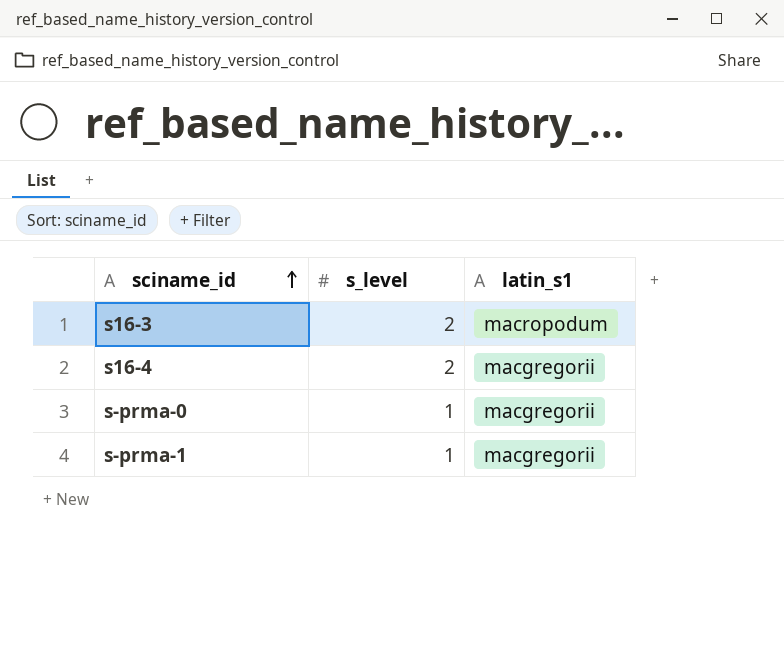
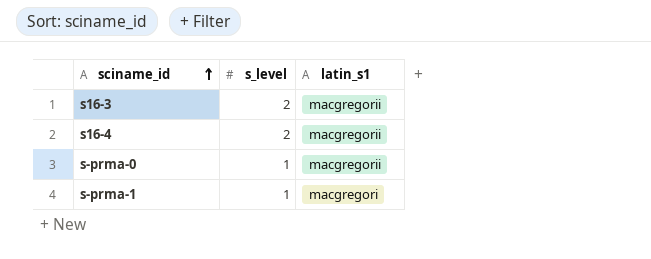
s16-3 | latin_s1: macropodum -> macgregorii
s-prma-1 | latin_s1: macgregorii -> macgregori

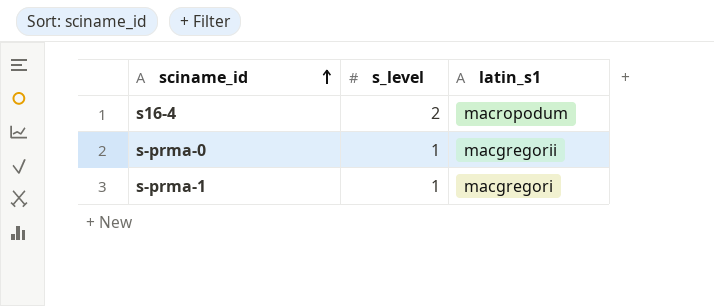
row s16-3: 2 | macgregorii -> none
s16-4 | latin_s1: macgregorii -> macropodum

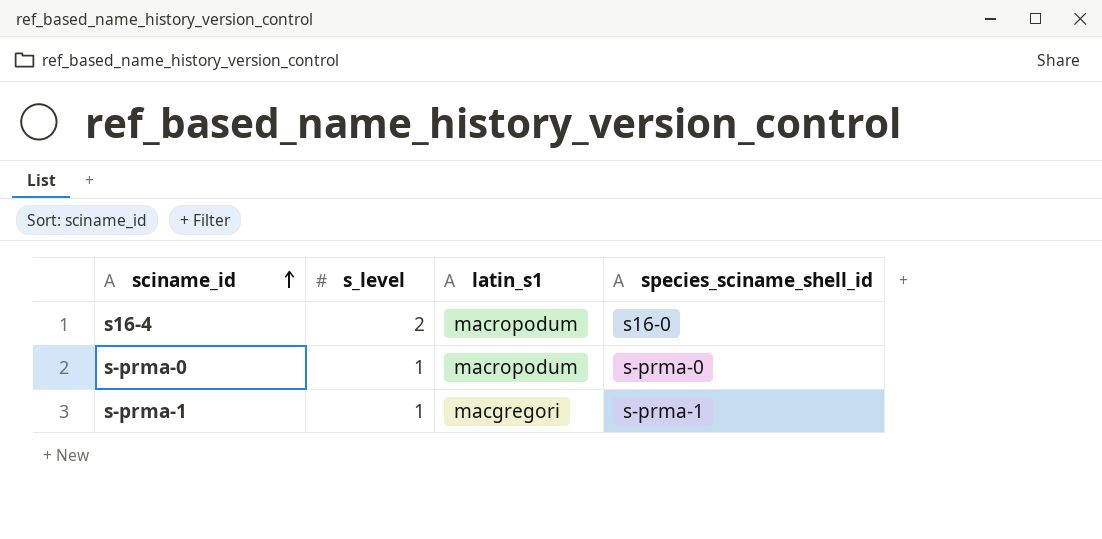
column species_sciname_shell_id | position: none -> 4
s-prma-0 | latin_s1: macgregorii -> macropodum

